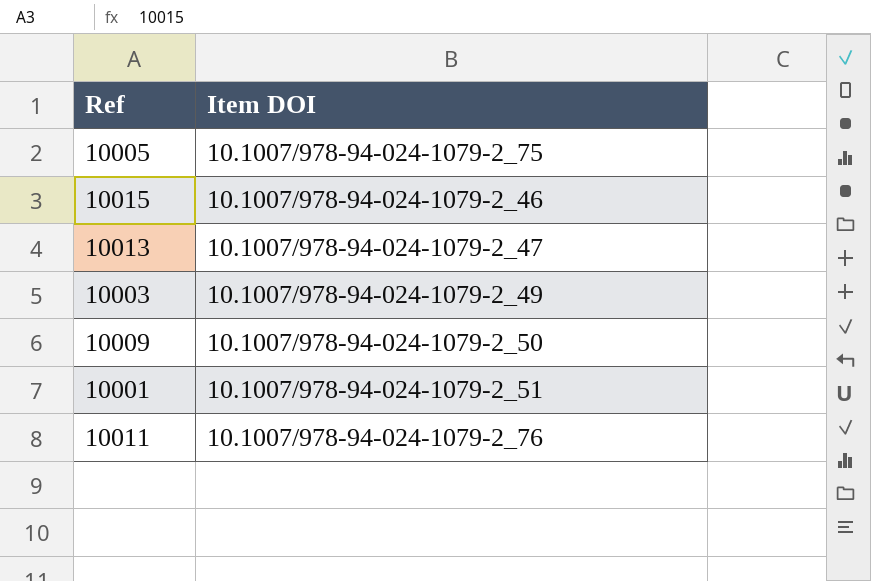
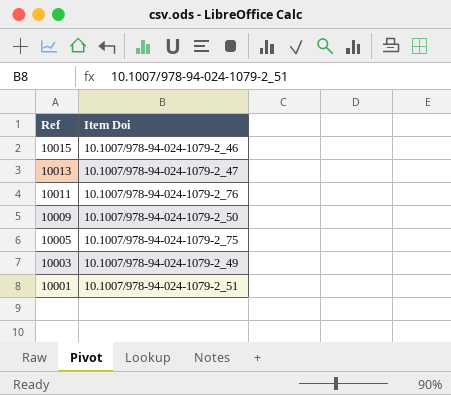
row order: none -> Ref descending
column name: Item DOI -> Item Doi

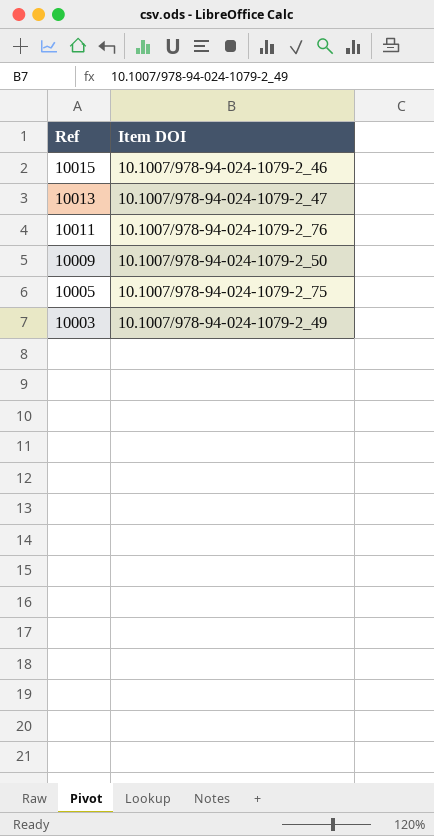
column name: Item Doi -> Item DOI
row 10001: 10.1007/978-94-024-1079-2_51 -> none

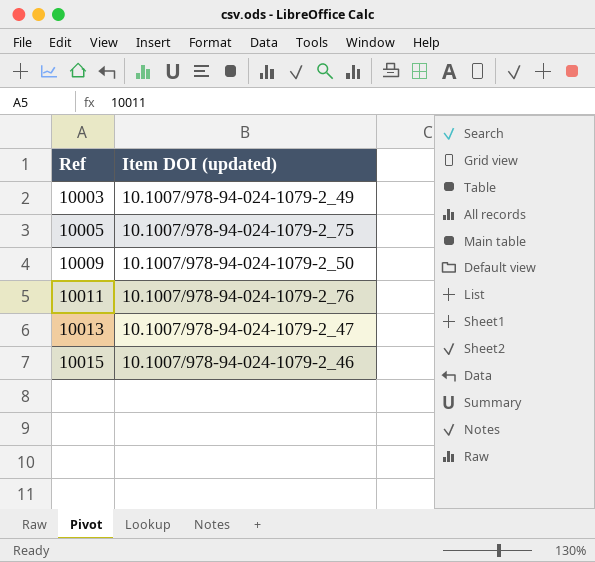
row order: Ref descending -> Ref ascending
column name: Item DOI -> Item DOI (updated)

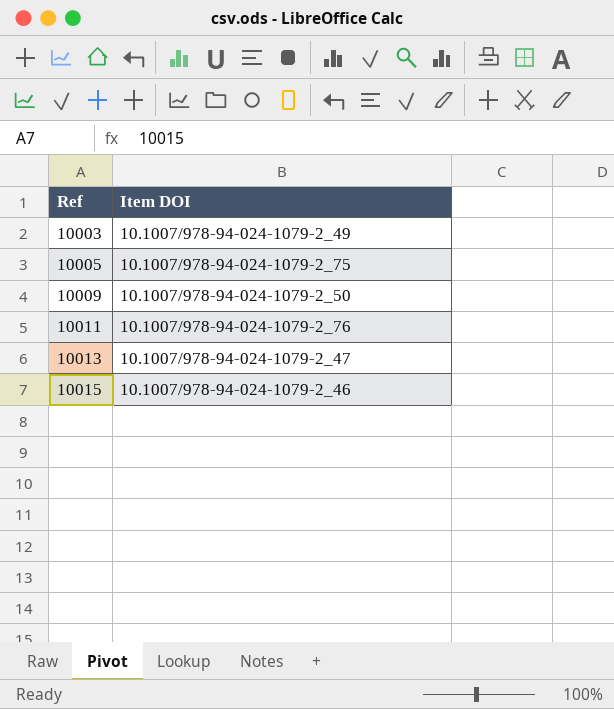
column name: Item DOI (updated) -> Item DOI

